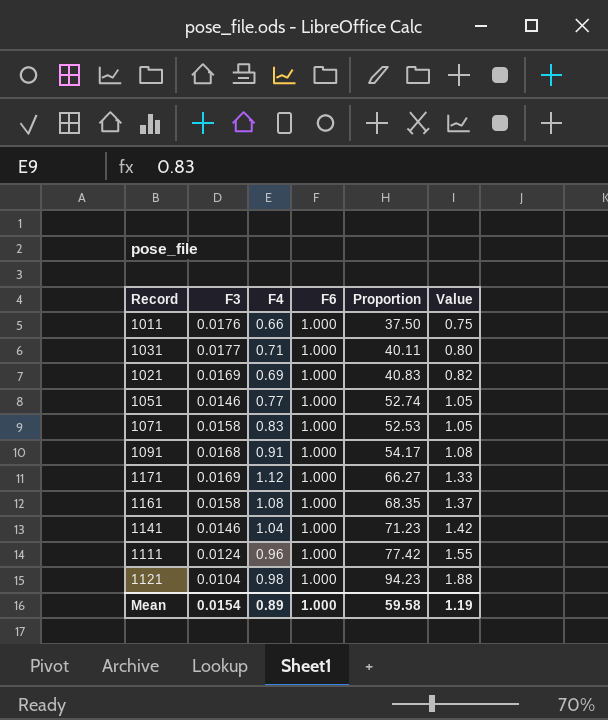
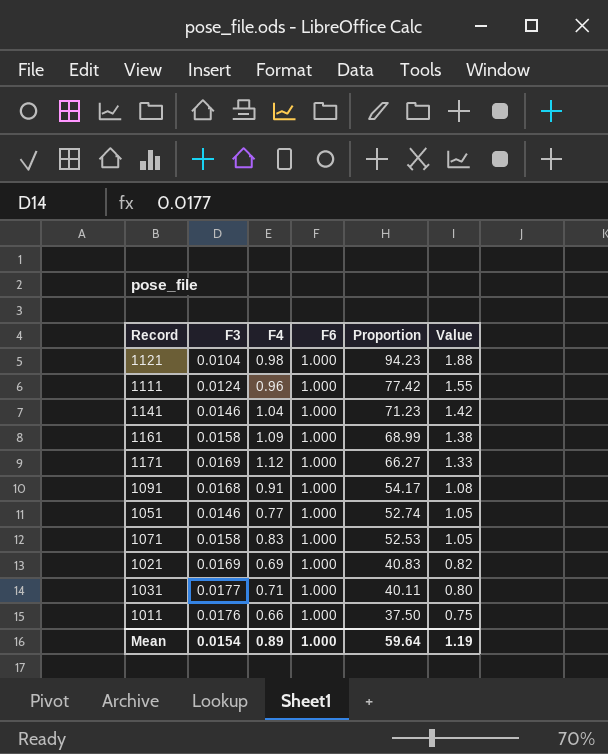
row order: Value ascending -> Proportion descending
1161 | F4: 1.08 -> 1.09
1161 | Proportion: 68.35 -> 68.99
1161 | Value: 1.37 -> 1.38
Mean | Proportion: 59.58 -> 59.64

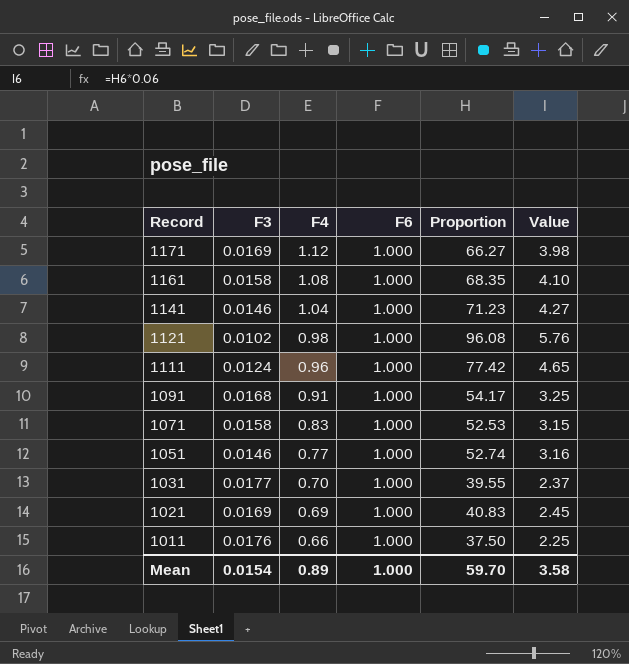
row order: Proportion descending -> Record descending
column Value | formula: [Proportion] * 0.02 -> [Proportion] * 0.06
1161 | F4: 1.09 -> 1.08
1161 | Proportion: 68.99 -> 68.35
1121 | F3: 0.0104 -> 0.0102
1121 | Proportion: 94.23 -> 96.08
1031 | F4: 0.71 -> 0.70
1031 | Proportion: 40.11 -> 39.55
Mean | Proportion: 59.64 -> 59.70
Mean | Value: 1.19 -> 3.58

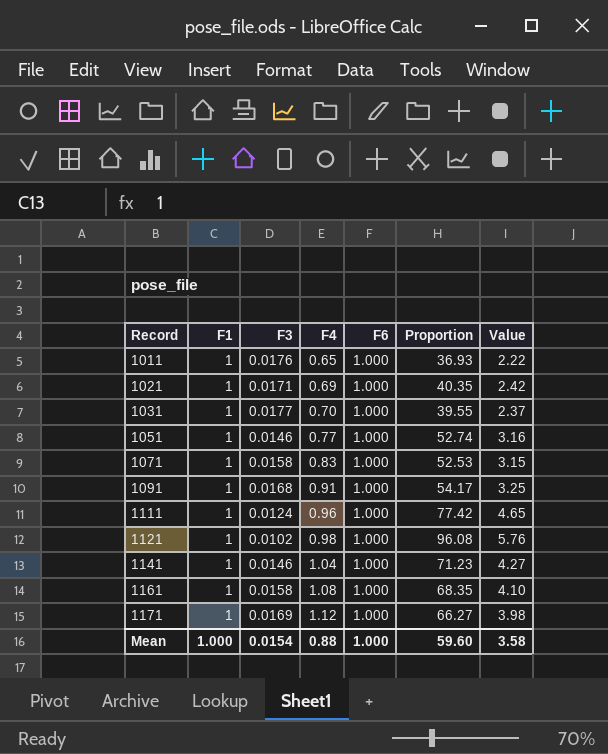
row order: Record descending -> Record ascending
column F1 | position: none -> 2
1011 | F4: 0.66 -> 0.65
1011 | Proportion: 37.50 -> 36.93
1011 | Value: 2.25 -> 2.22
1021 | F3: 0.0169 -> 0.0171
1021 | Proportion: 40.83 -> 40.35
1021 | Value: 2.45 -> 2.42
Mean | F4: 0.89 -> 0.88
Mean | Proportion: 59.70 -> 59.60

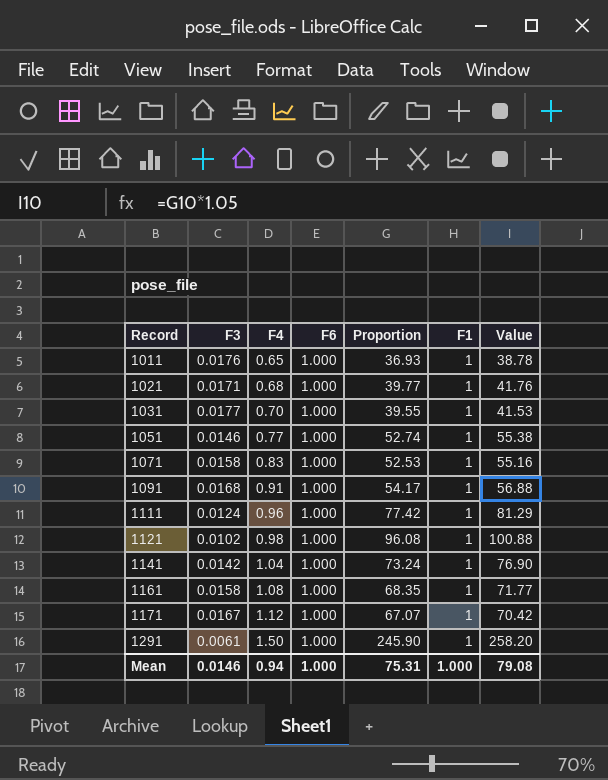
column F1 | position: 2 -> 6
column Value | formula: [Proportion] * 0.06 -> [Proportion] * 1.05
1021 | F4: 0.69 -> 0.68
1021 | Proportion: 40.35 -> 39.77
1141 | F3: 0.0146 -> 0.0142
1141 | Proportion: 71.23 -> 73.24
1171 | F3: 0.0169 -> 0.0167
1171 | Proportion: 66.27 -> 67.07
row 1291: none -> 0.0061 | 1.50 | 1.000 | 245.90 | 1 | 258.20
Mean | F3: 0.0154 -> 0.0146
Mean | F4: 0.88 -> 0.94
Mean | Proportion: 59.60 -> 75.31
Mean | Value: 3.58 -> 79.08

